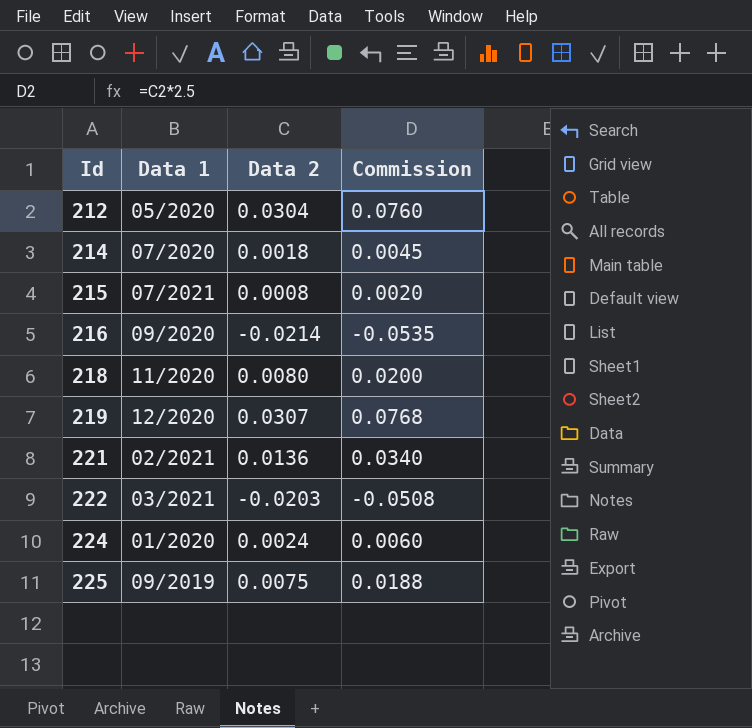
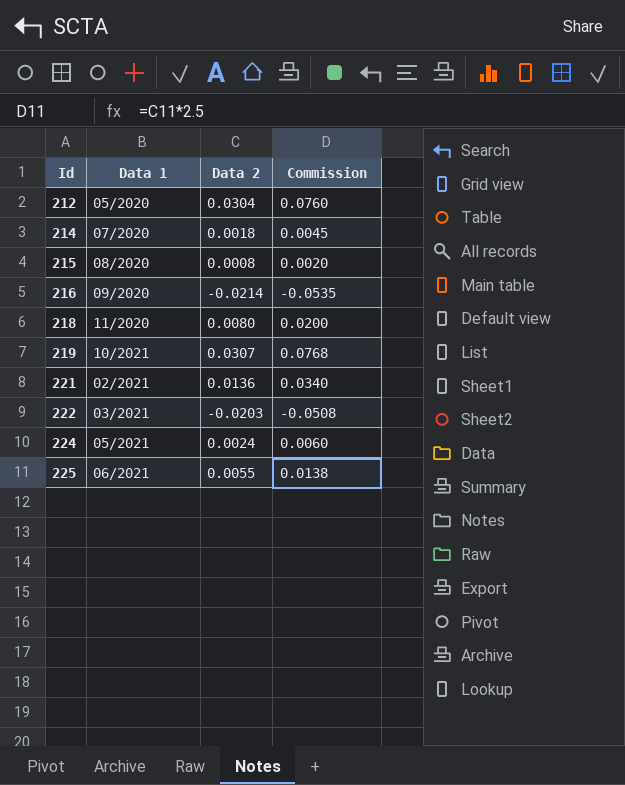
215 | Data 1: 07/2021 -> 08/2020
219 | Data 1: 12/2020 -> 10/2021
224 | Data 1: 01/2020 -> 05/2021
225 | Data 1: 09/2019 -> 06/2021
225 | Data 2: 0.0075 -> 0.0055
225 | Commission: 0.0188 -> 0.0138

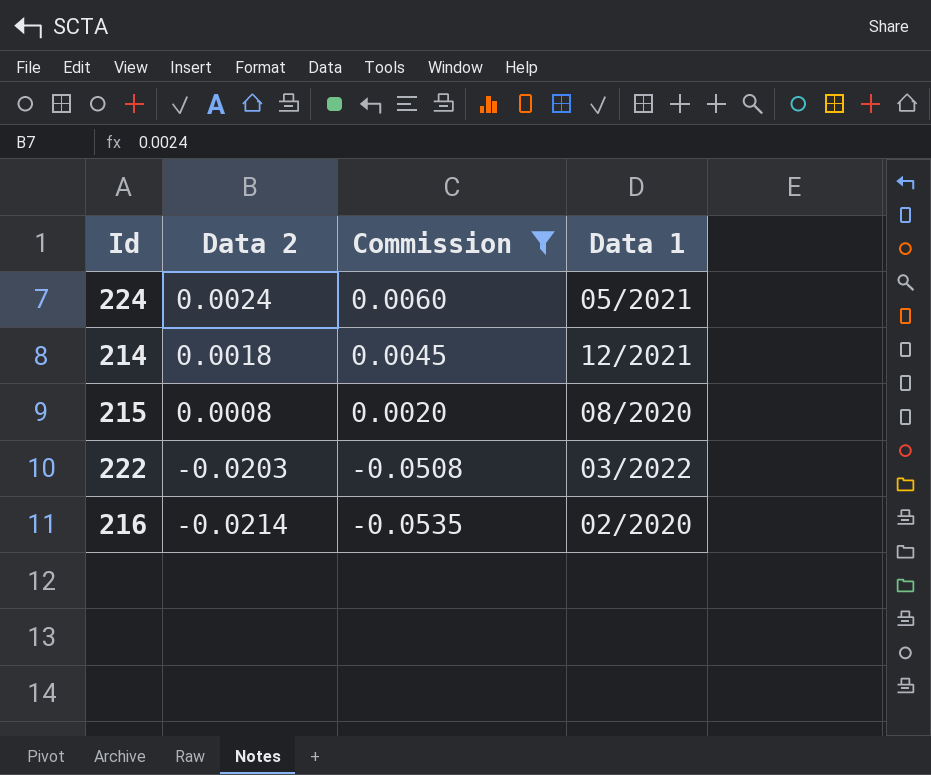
filter: none -> Commission <= 0.0060
row order: Id ascending -> Data 2 descending
column Data 1 | position: 2 -> 4
214 | Data 1: 07/2020 -> 12/2021
222 | Data 1: 03/2021 -> 03/2022
216 | Data 1: 09/2020 -> 02/2020

